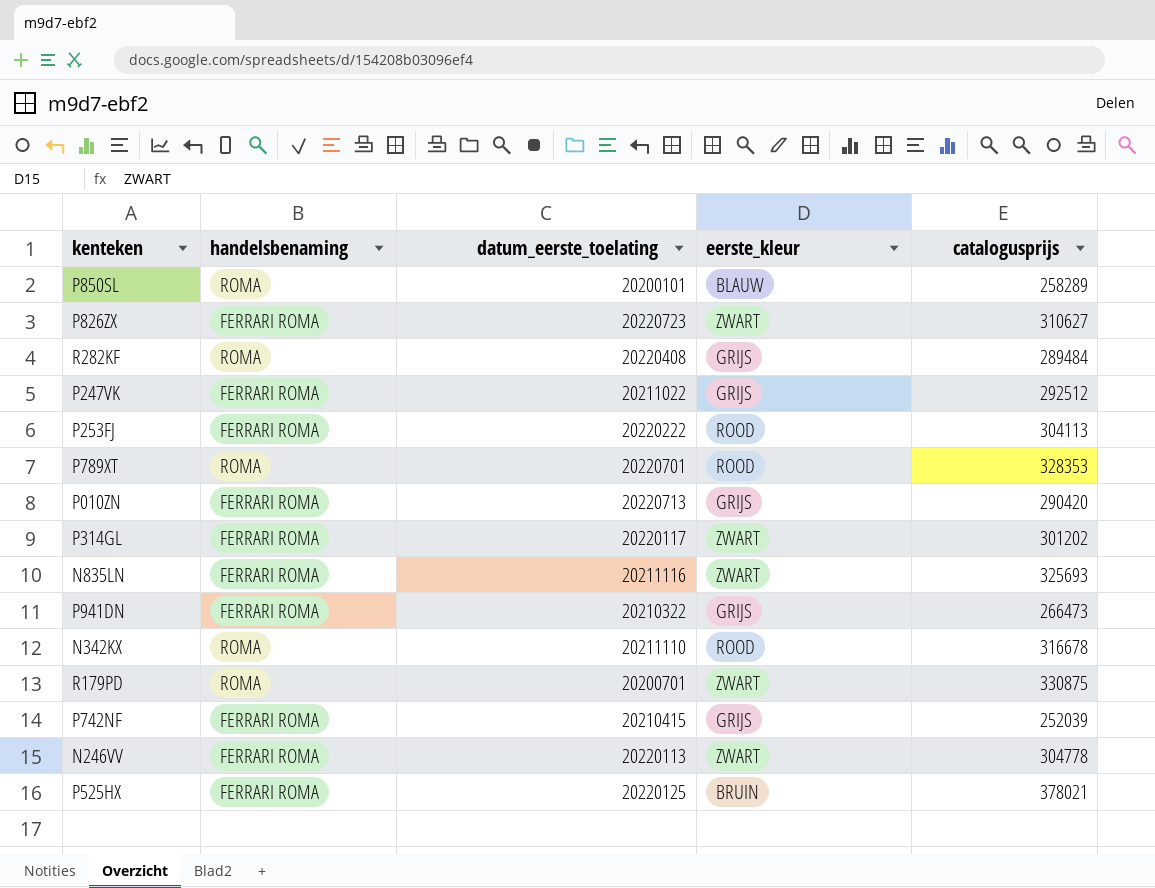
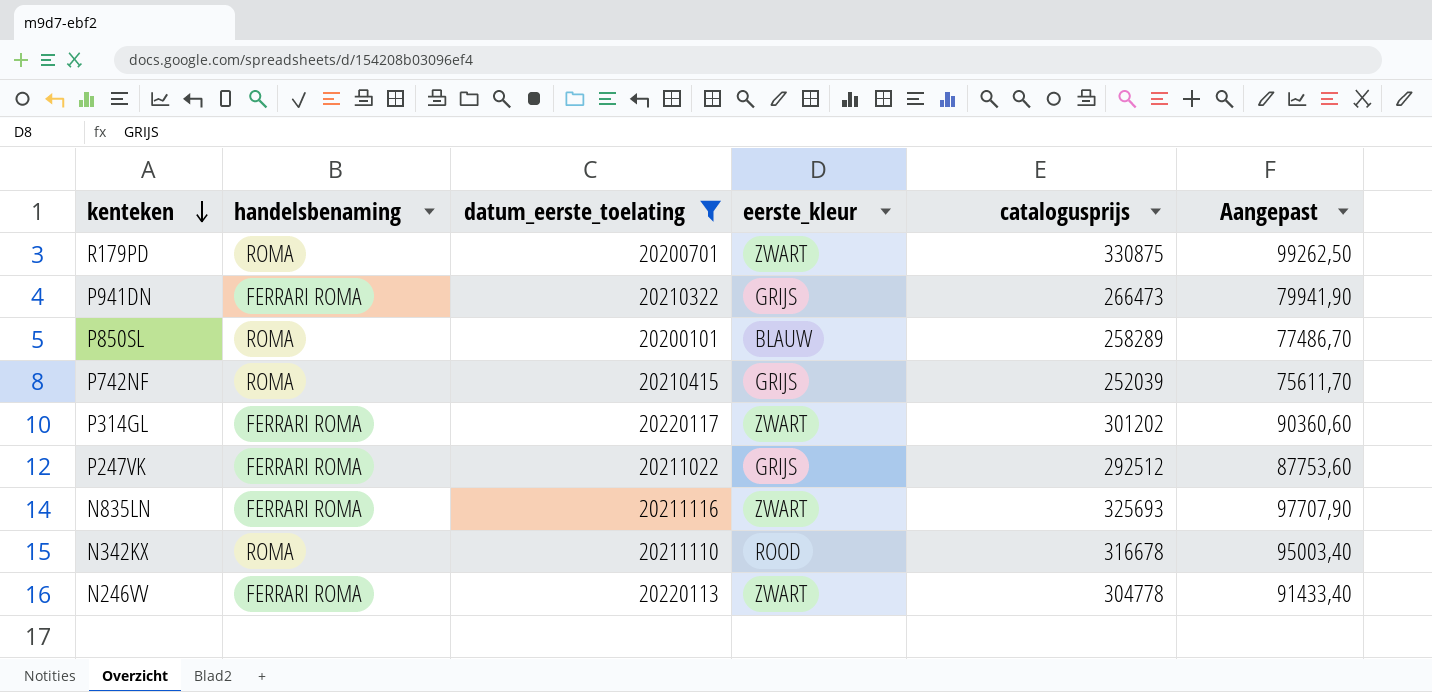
filter: none -> datum_eerste_toelating <= 20220117
row order: none -> kenteken descending
column Aangepast | formula: none -> [catalogusprijs] * 0,3
P742NF | handelsbenaming: FERRARI ROMA -> ROMA

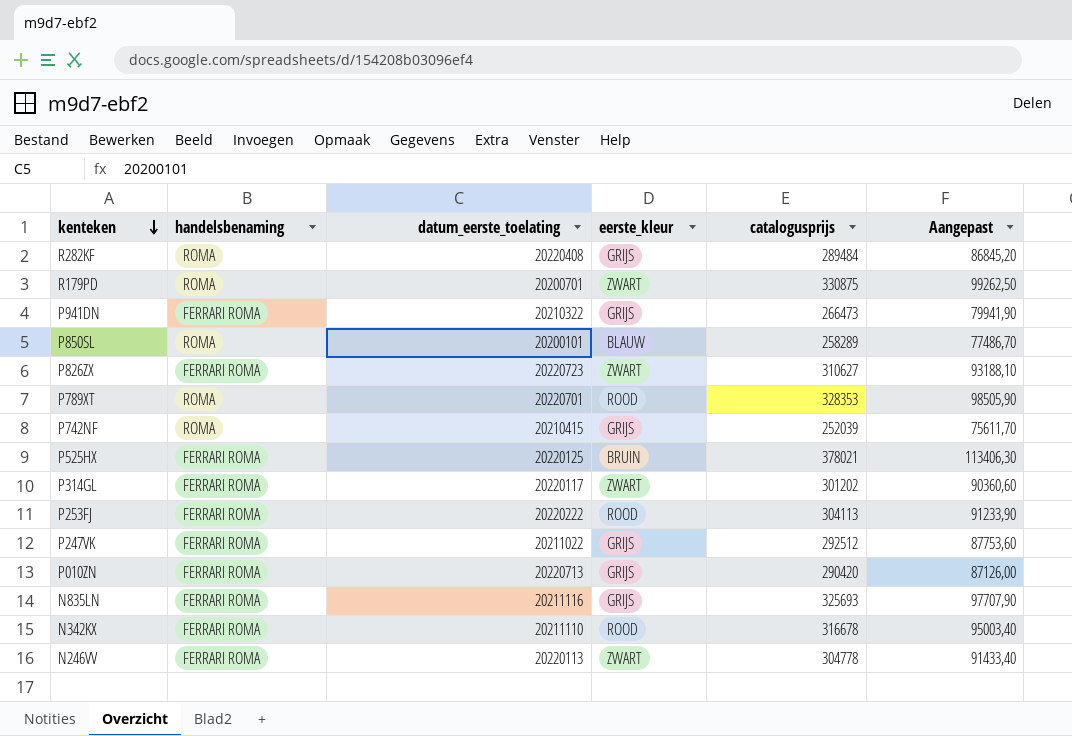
filter: datum_eerste_toelating <= 20220117 -> none
N835LN | eerste_kleur: ZWART -> GRIJS
N342KX | handelsbenaming: ROMA -> FERRARI ROMA

